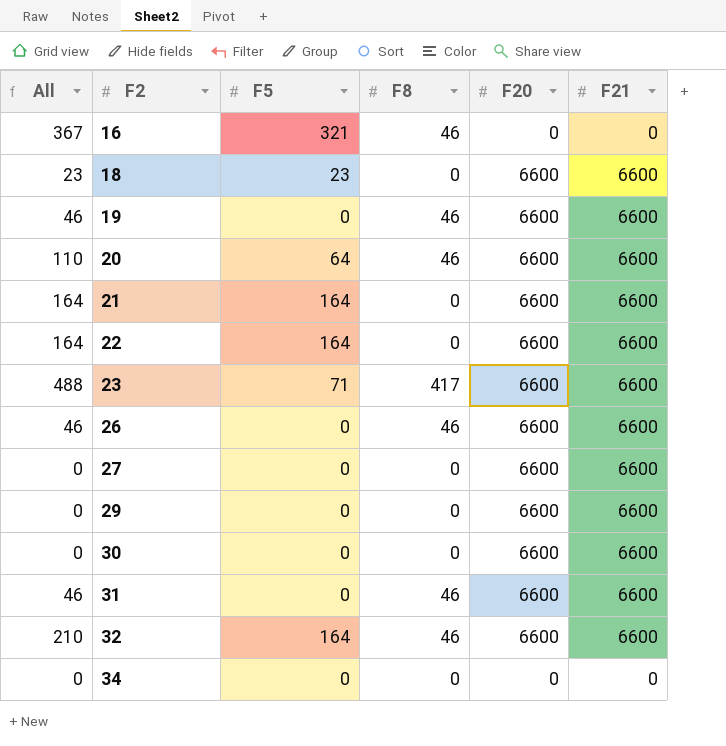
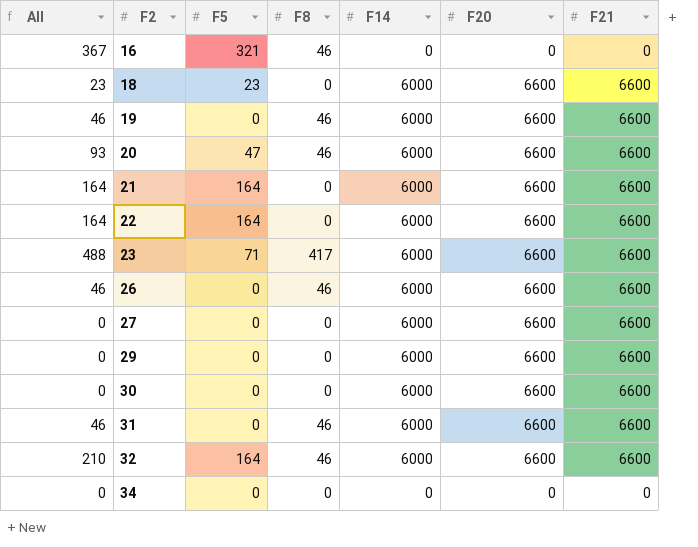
column F14 | position: none -> 5
20 | All: 110 -> 93
20 | F5: 64 -> 47

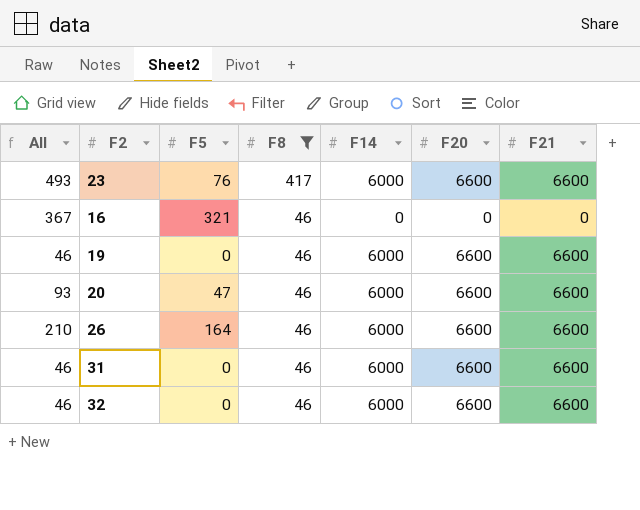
filter: none -> F8 != 0
row order: F2 ascending -> F8 descending
23 | All: 488 -> 493
23 | F5: 71 -> 76
26 | All: 46 -> 210
26 | F5: 0 -> 164
32 | All: 210 -> 46
32 | F5: 164 -> 0

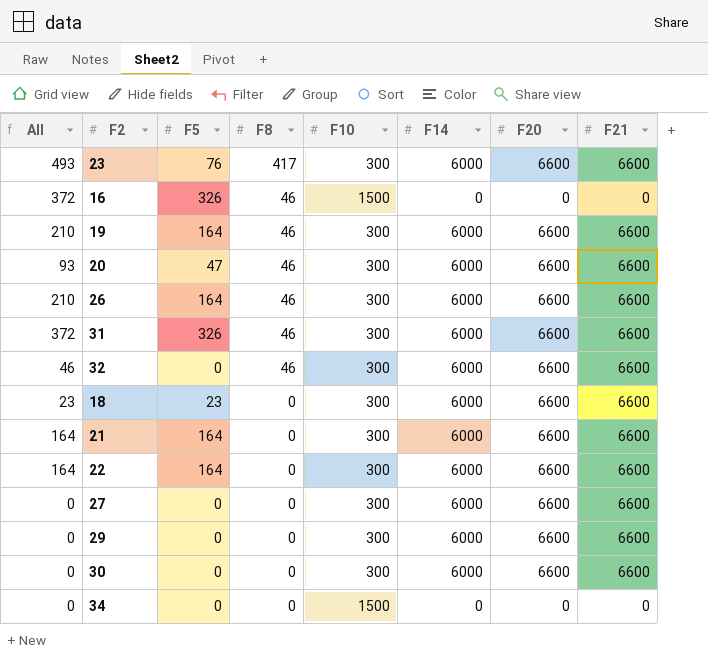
filter: F8 != 0 -> none
column F10 | position: none -> 5
16 | All: 367 -> 372
16 | F5: 321 -> 326
19 | All: 46 -> 210
19 | F5: 0 -> 164
31 | All: 46 -> 372
31 | F5: 0 -> 326

